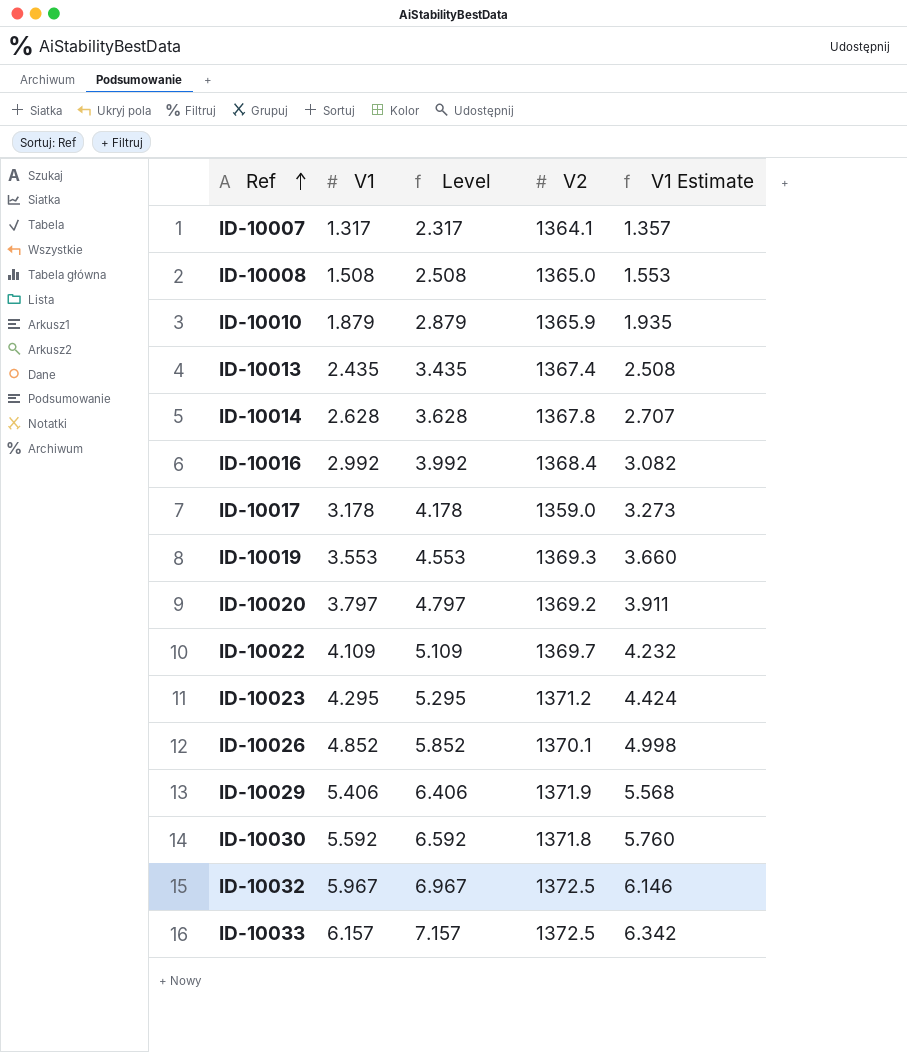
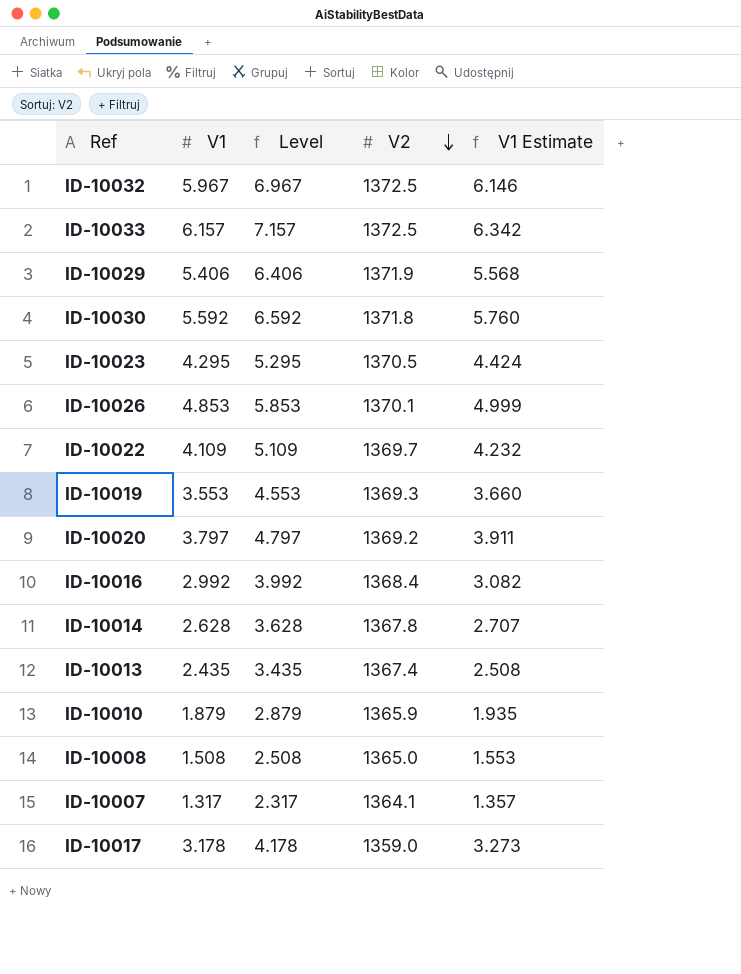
row order: Ref ascending -> V2 descending
ID-10023 | V2: 1371.2 -> 1370.5
ID-10026 | V1: 4.852 -> 4.853
ID-10026 | Level: 5.852 -> 5.853
ID-10026 | V1 Estimate: 4.998 -> 4.999

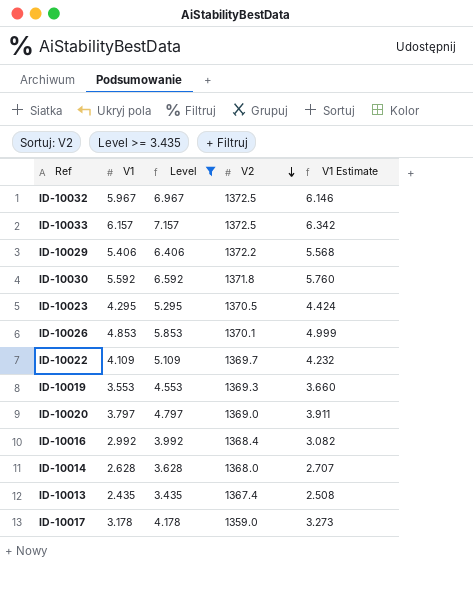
filter: none -> Level >= 3.435
ID-10029 | V2: 1371.9 -> 1372.2
ID-10020 | V2: 1369.2 -> 1369.0
ID-10014 | V2: 1367.8 -> 1368.0

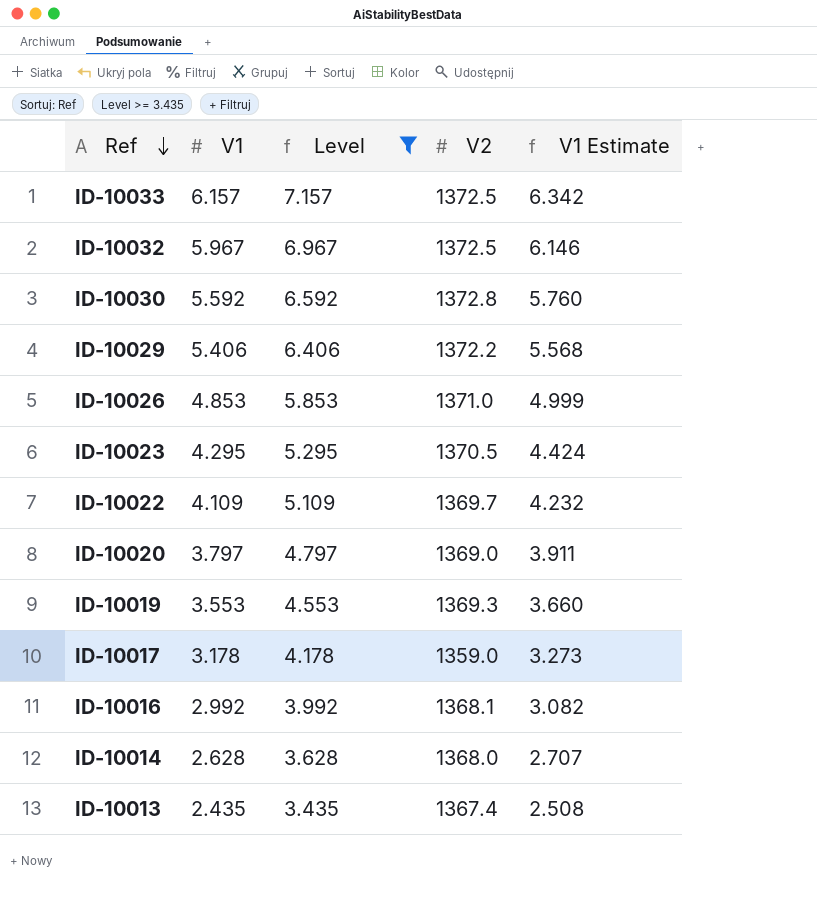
row order: V2 descending -> Ref descending
ID-10030 | V2: 1371.8 -> 1372.8
ID-10026 | V2: 1370.1 -> 1371.0
ID-10016 | V2: 1368.4 -> 1368.1

